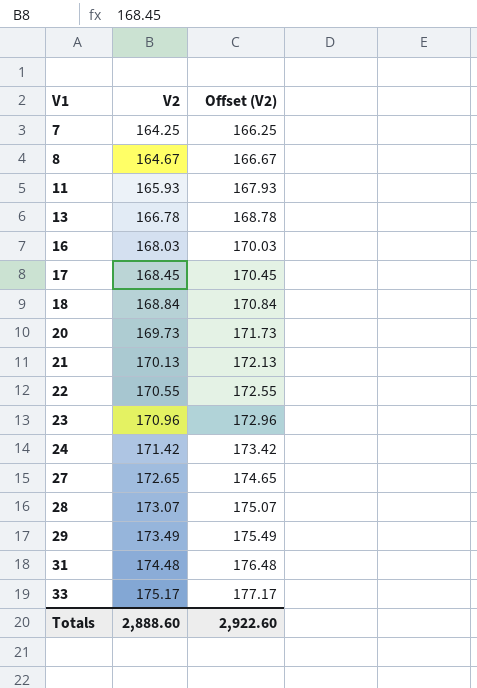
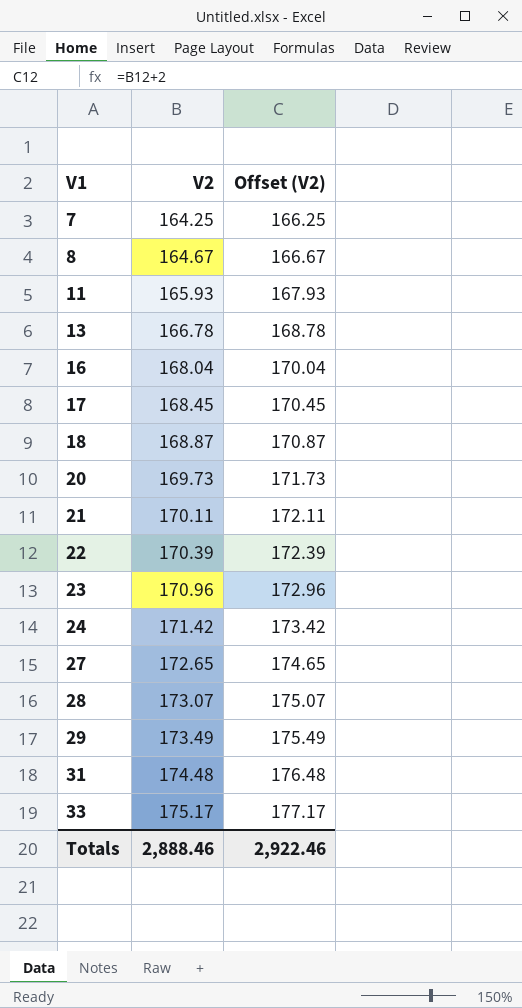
16 | V2: 168.03 -> 168.04
16 | Offset (V2): 170.03 -> 170.04
18 | V2: 168.84 -> 168.87
18 | Offset (V2): 170.84 -> 170.87
21 | V2: 170.13 -> 170.11
21 | Offset (V2): 172.13 -> 172.11
22 | V2: 170.55 -> 170.39
22 | Offset (V2): 172.55 -> 172.39
Totals | V2: 2,888.60 -> 2,888.46
Totals | Offset (V2): 2,922.60 -> 2,922.46

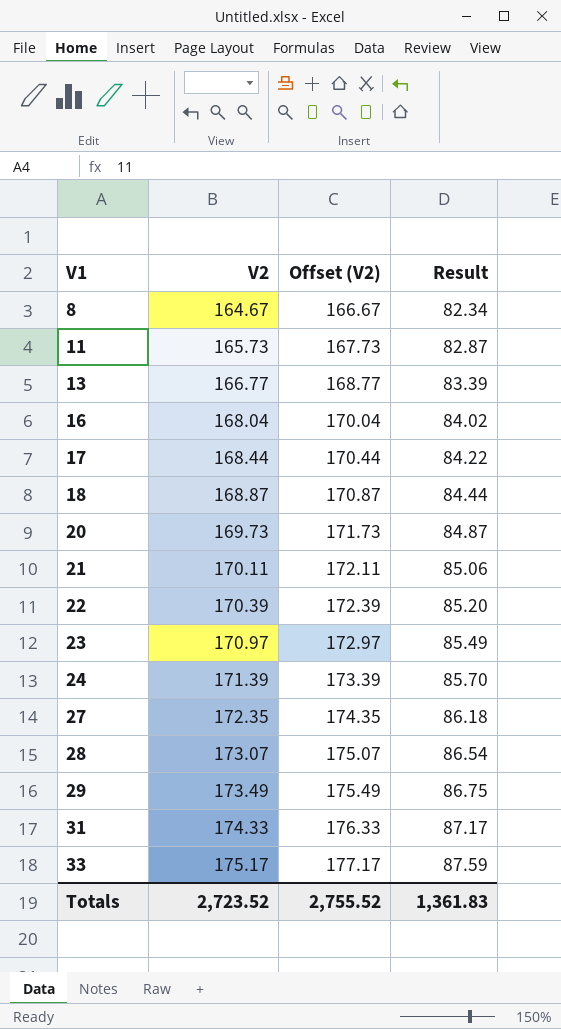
column Result | formula: none -> [V2] * 0.5
row 7: 164.25 | 166.25 -> none
11 | V2: 165.93 -> 165.73
11 | Offset (V2): 167.93 -> 167.73
13 | V2: 166.78 -> 166.77
13 | Offset (V2): 168.78 -> 168.77
17 | V2: 168.45 -> 168.44
17 | Offset (V2): 170.45 -> 170.44
23 | V2: 170.96 -> 170.97
23 | Offset (V2): 172.96 -> 172.97
24 | V2: 171.42 -> 171.39
24 | Offset (V2): 173.42 -> 173.39
27 | V2: 172.65 -> 172.35
27 | Offset (V2): 174.65 -> 174.35
31 | V2: 174.48 -> 174.33
31 | Offset (V2): 176.48 -> 176.33
Totals | V2: 2,888.46 -> 2,723.52
Totals | Offset (V2): 2,922.46 -> 2,755.52

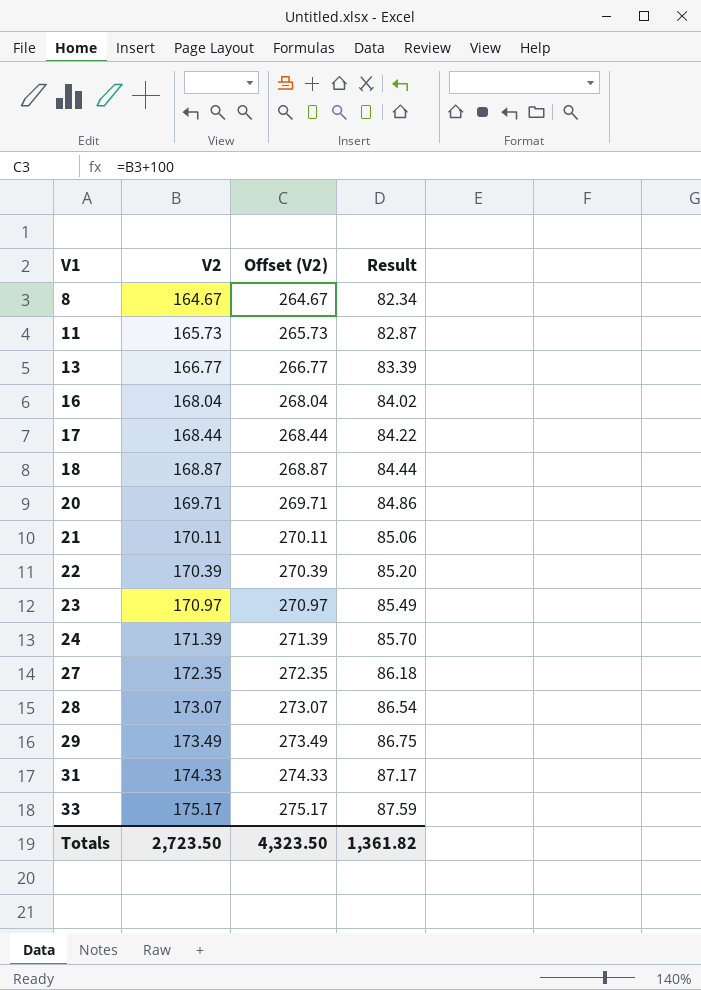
column Offset (V2) | formula: [V2] + 2 -> [V2] + 100
20 | V2: 169.73 -> 169.71
20 | Result: 84.87 -> 84.86
Totals | V2: 2,723.52 -> 2,723.50
Totals | Offset (V2): 2,755.52 -> 4,323.50
Totals | Result: 1,361.83 -> 1,361.82

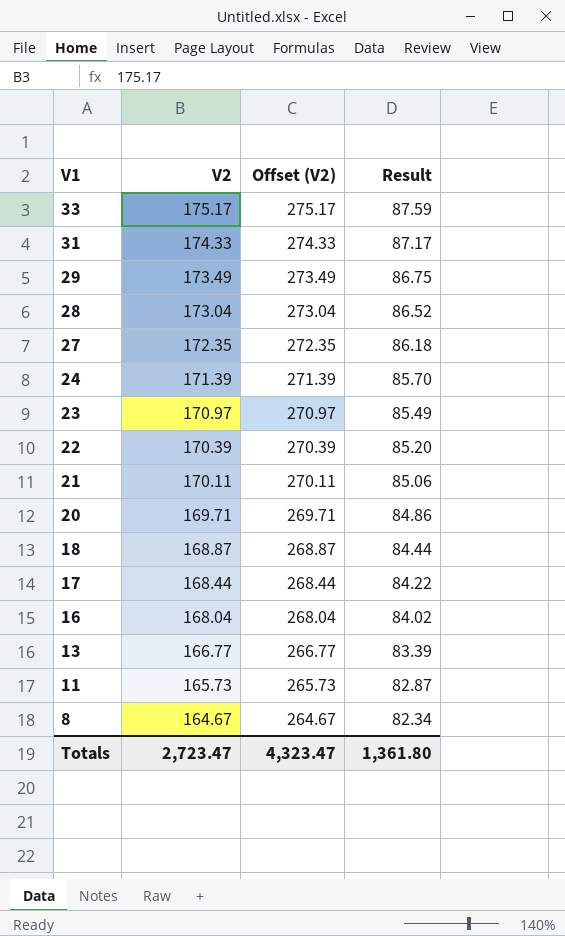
row order: V1 ascending -> V1 descending
28 | V2: 173.07 -> 173.04
28 | Offset (V2): 273.07 -> 273.04
28 | Result: 86.54 -> 86.52
Totals | V2: 2,723.50 -> 2,723.47
Totals | Offset (V2): 4,323.50 -> 4,323.47
Totals | Result: 1,361.82 -> 1,361.80

